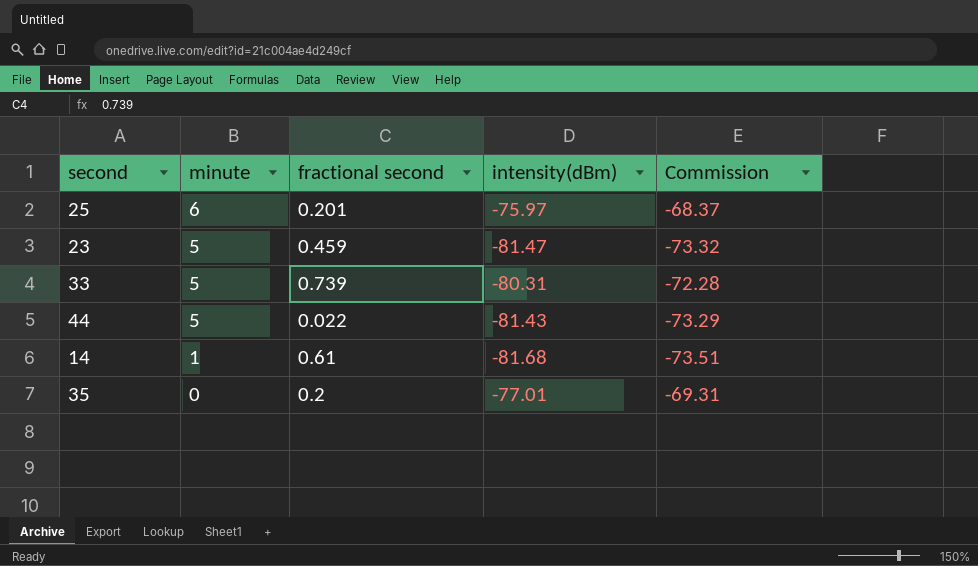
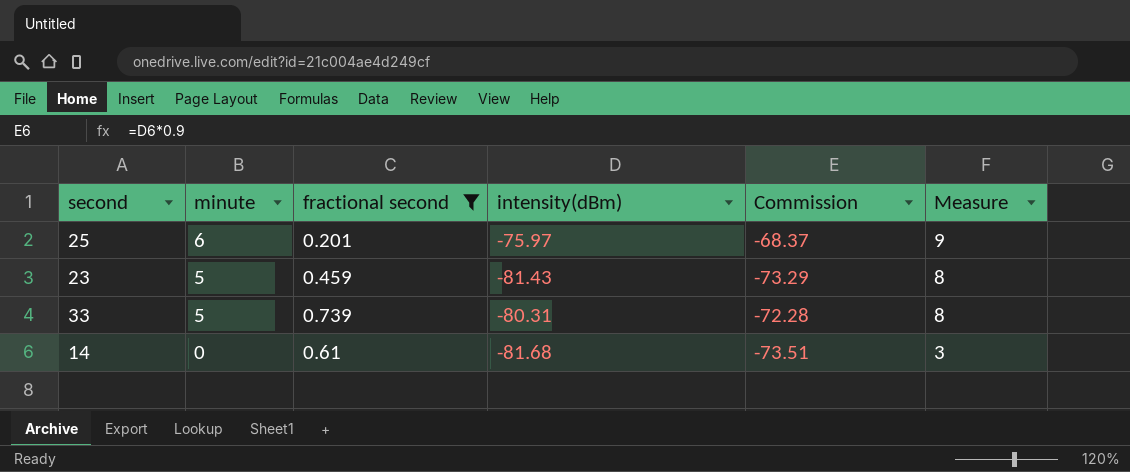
filter: none -> fractional second >= 0.201
column Measure | formula: none -> [minute] + 3
23 | intensity(dBm): -81.47 -> -81.43
23 | Commission: -73.32 -> -73.29
14 | minute: 1 -> 0

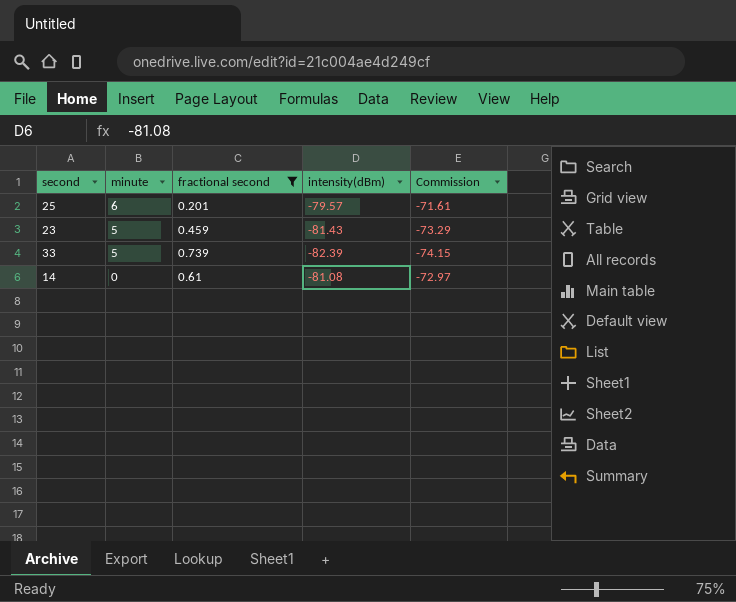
column Measure | formula: [minute] + 3 -> none
25 | intensity(dBm): -75.97 -> -79.57
25 | Commission: -68.37 -> -71.61
33 | intensity(dBm): -80.31 -> -82.39
33 | Commission: -72.28 -> -74.15
14 | intensity(dBm): -81.68 -> -81.08
14 | Commission: -73.51 -> -72.97

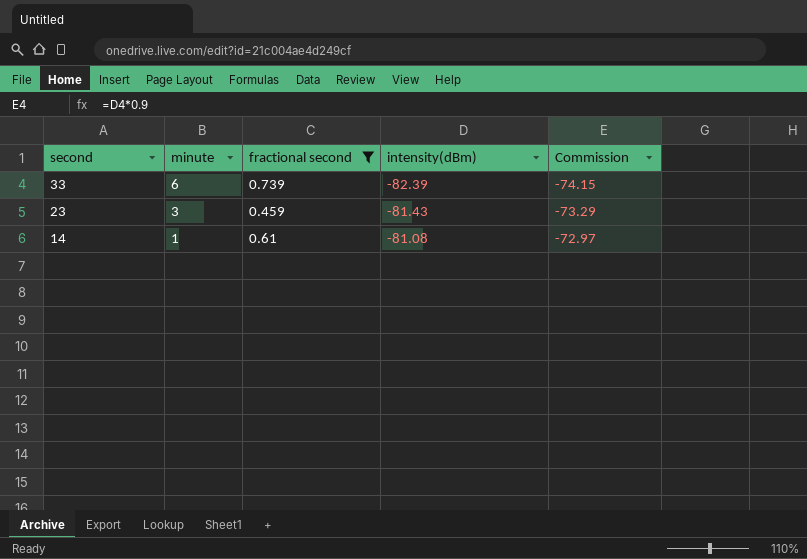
row order: minute descending -> second descending
row 25: 6 | 0.201 | -79.57 | -71.61 -> none
33 | minute: 5 -> 6
23 | minute: 5 -> 3
14 | minute: 0 -> 1

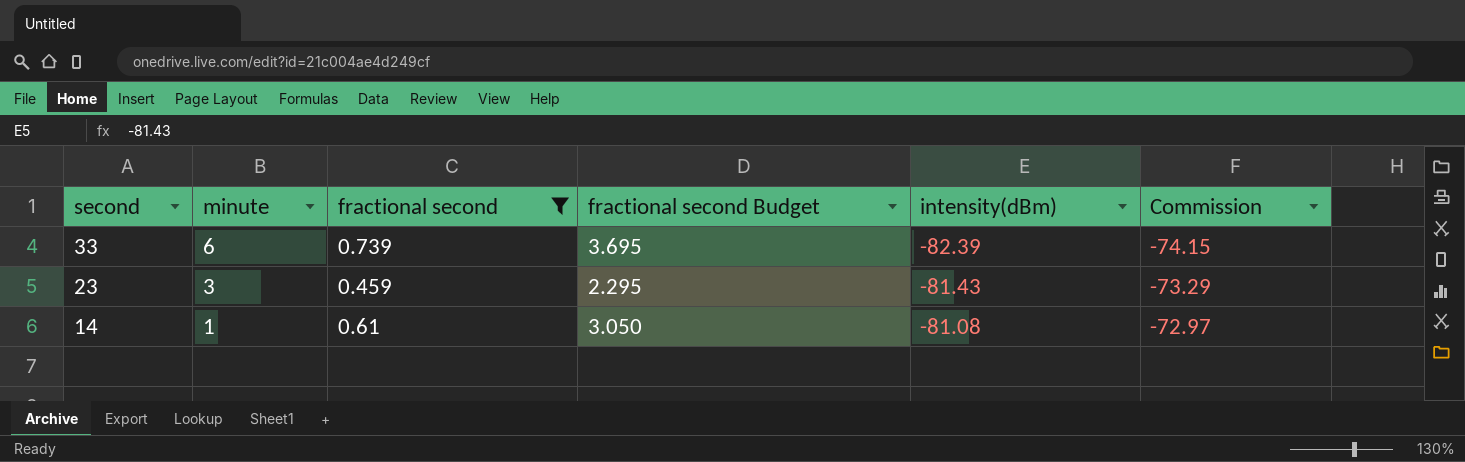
column fractional second Budget | formula: none -> [fractional second] * 5

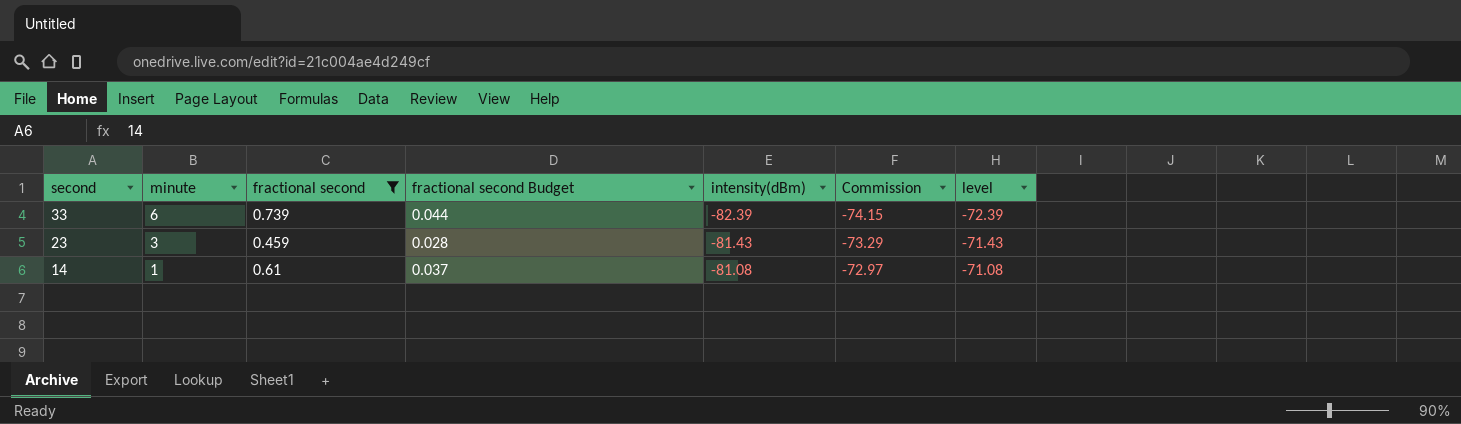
column fractional second Budget | formula: [fractional second] * 5 -> [fractional second] * 0.06
column level | formula: none -> [intensity(dBm)] + 10

